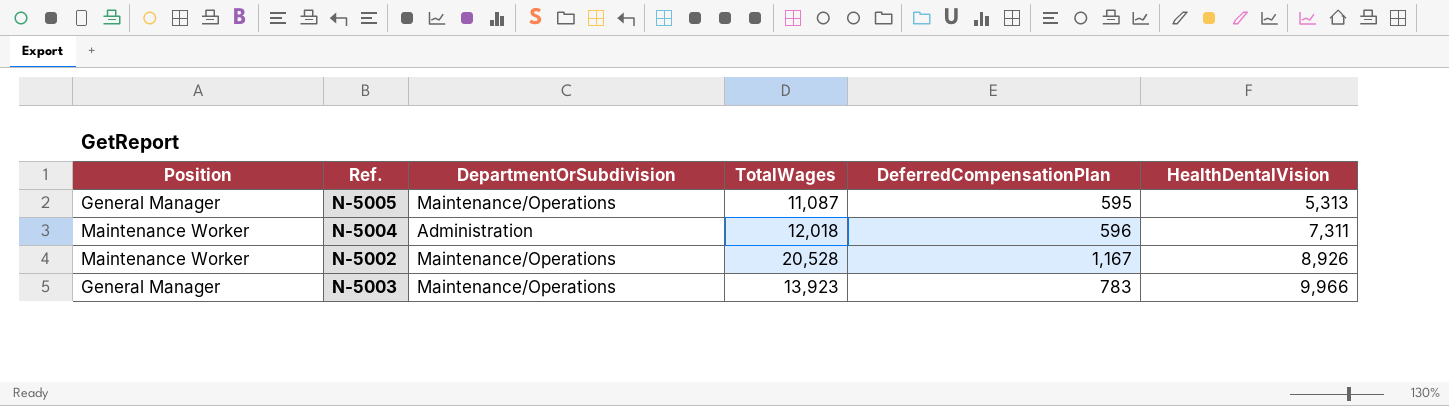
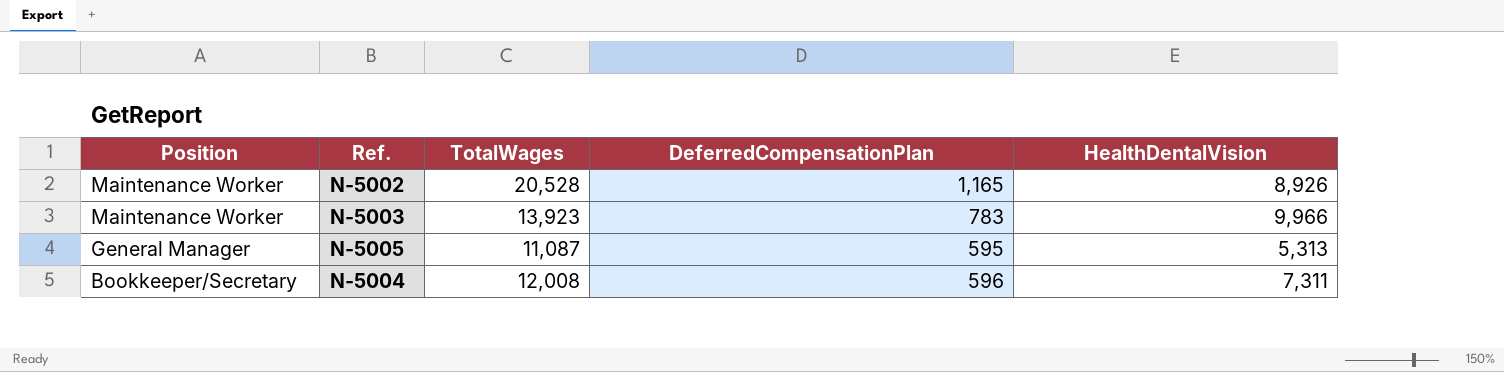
row order: HealthDentalVision ascending -> Position descending
column DepartmentOrSubdivision | position: 3 -> none
N-5002 | DeferredCompensationPlan: 1,167 -> 1,165
N-5003 | Position: General Manager -> Maintenance Worker
N-5004 | Position: Maintenance Worker -> Bookkeeper/Secretary
N-5004 | TotalWages: 12,018 -> 12,008

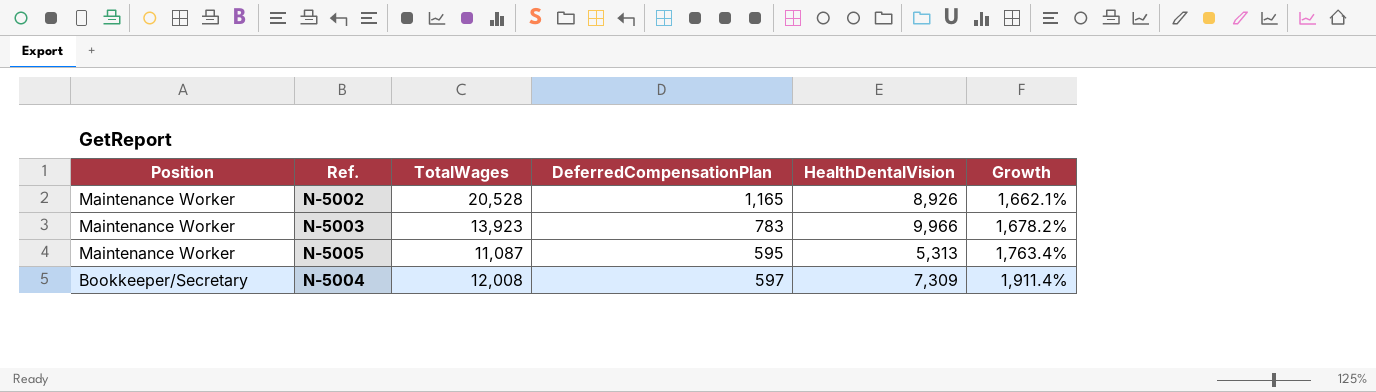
column Growth | formula: none -> ([TotalWages] - [DeferredCompensationPlan]) / [DeferredCompensationPlan]
N-5005 | Position: General Manager -> Maintenance Worker
N-5004 | DeferredCompensationPlan: 596 -> 597
N-5004 | HealthDentalVision: 7,311 -> 7,309

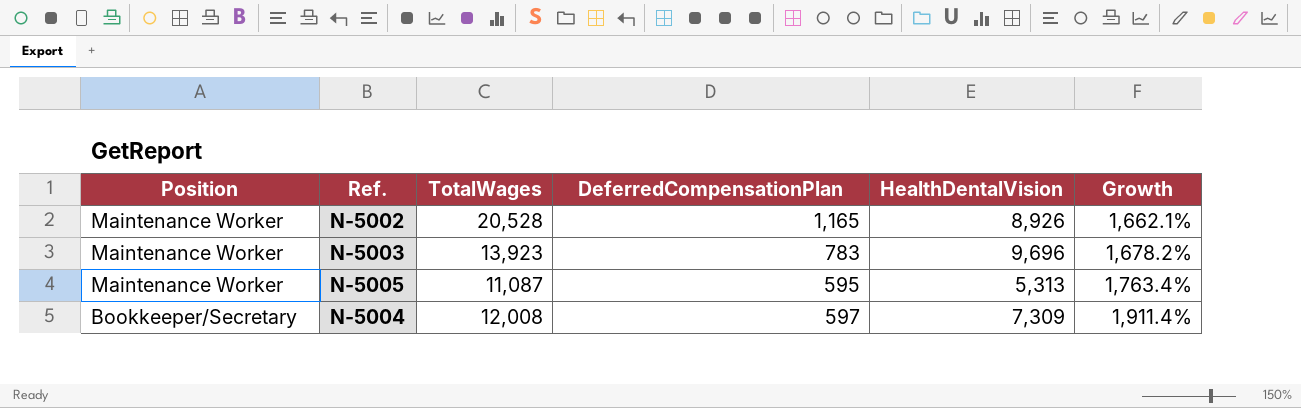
N-5003 | HealthDentalVision: 9,966 -> 9,696

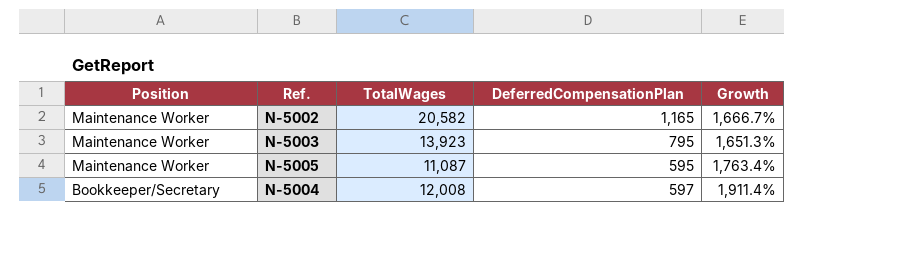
column HealthDentalVision | position: 5 -> none
N-5002 | TotalWages: 20,528 -> 20,582
N-5002 | Growth: 1,662.1% -> 1,666.7%
N-5003 | DeferredCompensationPlan: 783 -> 795
N-5003 | Growth: 1,678.2% -> 1,651.3%

